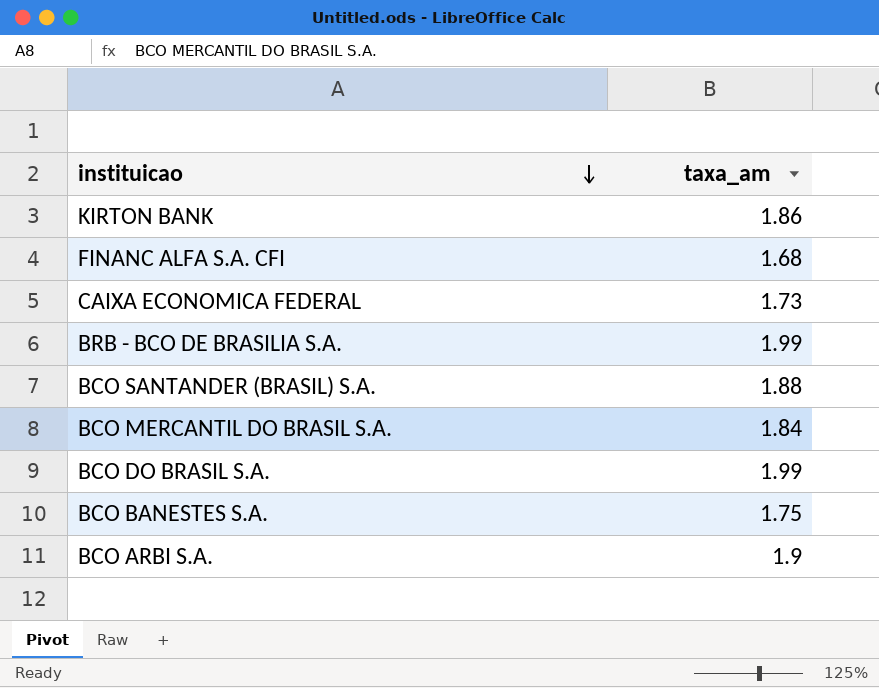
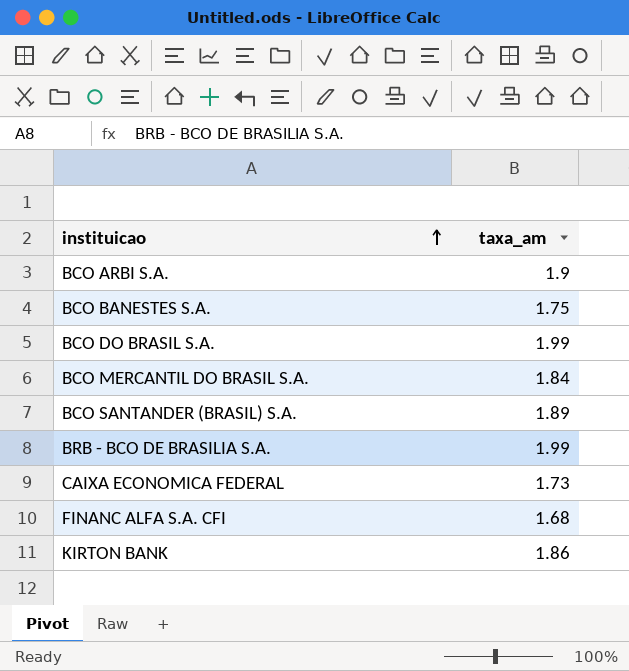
row order: instituicao descending -> instituicao ascending
BCO SANTANDER (BRASIL) S.A. | taxa_am: 1.88 -> 1.89

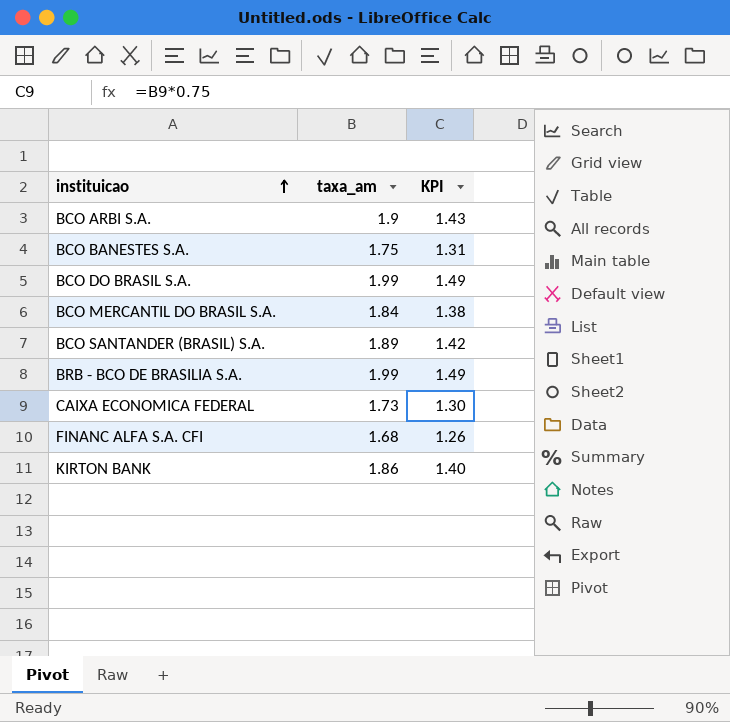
column KPI | formula: none -> [taxa_am] * 0.75

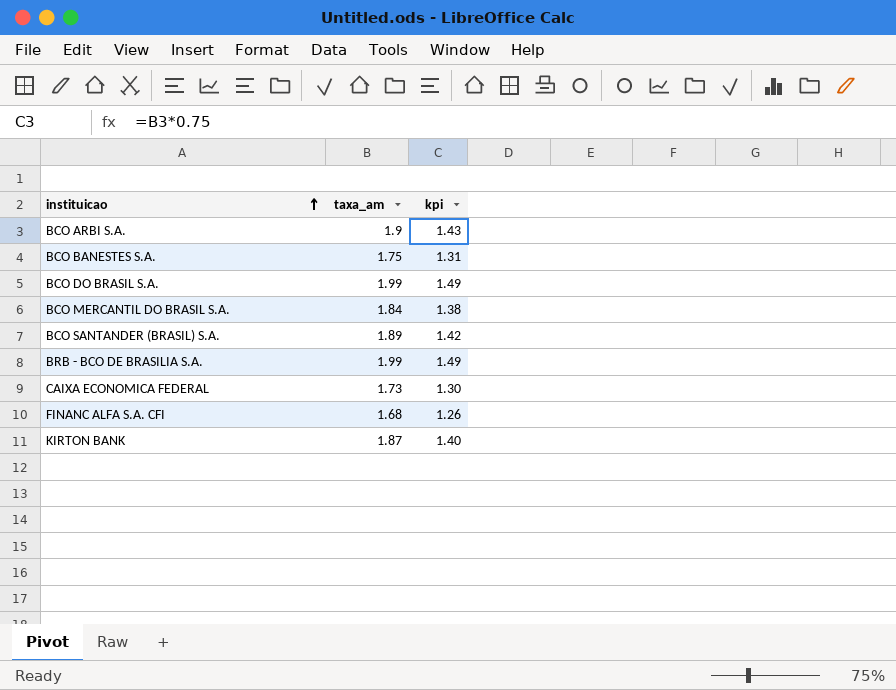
column name: KPI -> kpi
KIRTON BANK | taxa_am: 1.86 -> 1.87

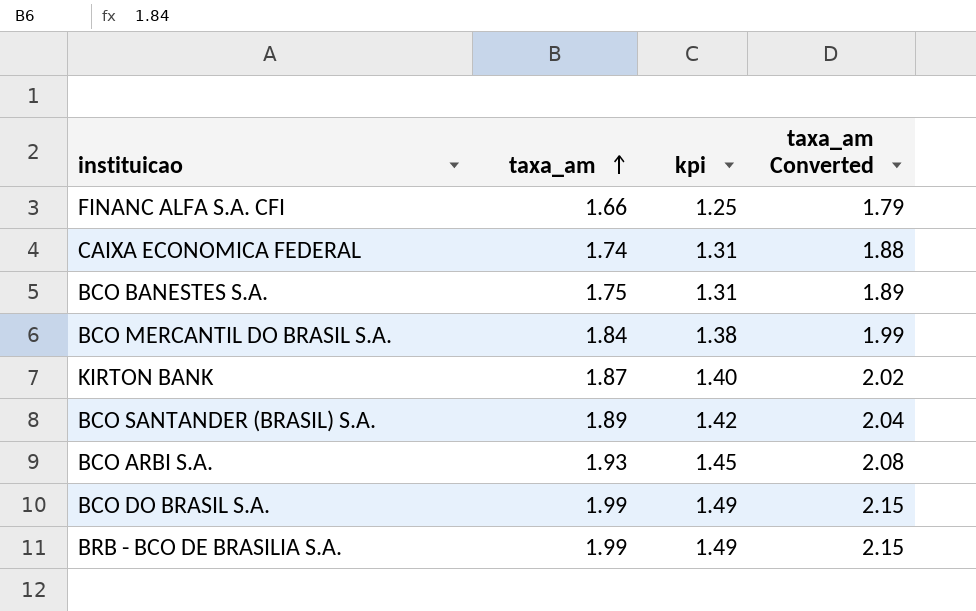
row order: instituicao ascending -> taxa_am ascending
column taxa_am Converted | formula: none -> [taxa_am] * 1.08
FINANC ALFA S.A. CFI | taxa_am: 1.68 -> 1.66
FINANC ALFA S.A. CFI | kpi: 1.26 -> 1.25
CAIXA ECONOMICA FEDERAL | taxa_am: 1.73 -> 1.74
CAIXA ECONOMICA FEDERAL | kpi: 1.30 -> 1.31
BCO ARBI S.A. | taxa_am: 1.9 -> 1.93
BCO ARBI S.A. | kpi: 1.43 -> 1.45

